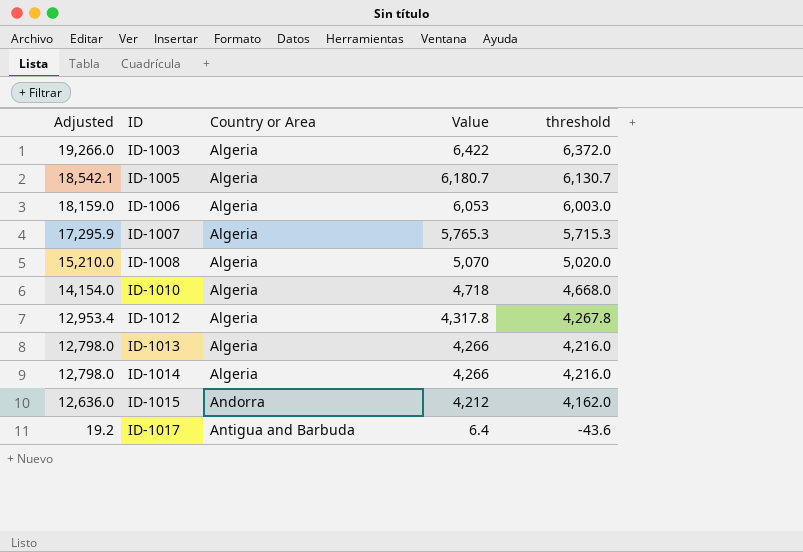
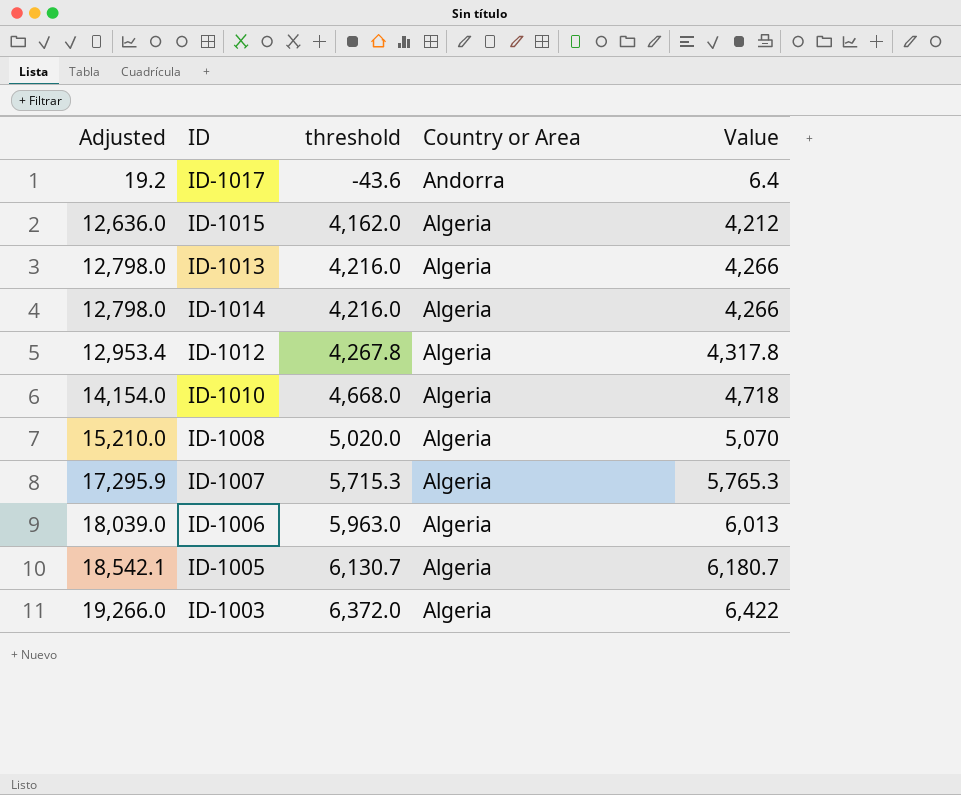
row order: Adjusted descending -> Adjusted ascending
column threshold | position: 5 -> 3
ID-1017 | Country or Area: Antigua and Barbuda -> Andorra
ID-1015 | Country or Area: Andorra -> Algeria
ID-1006 | Adjusted: 18,159.0 -> 18,039.0
ID-1006 | threshold: 6,003.0 -> 5,963.0
ID-1006 | Value: 6,053 -> 6,013

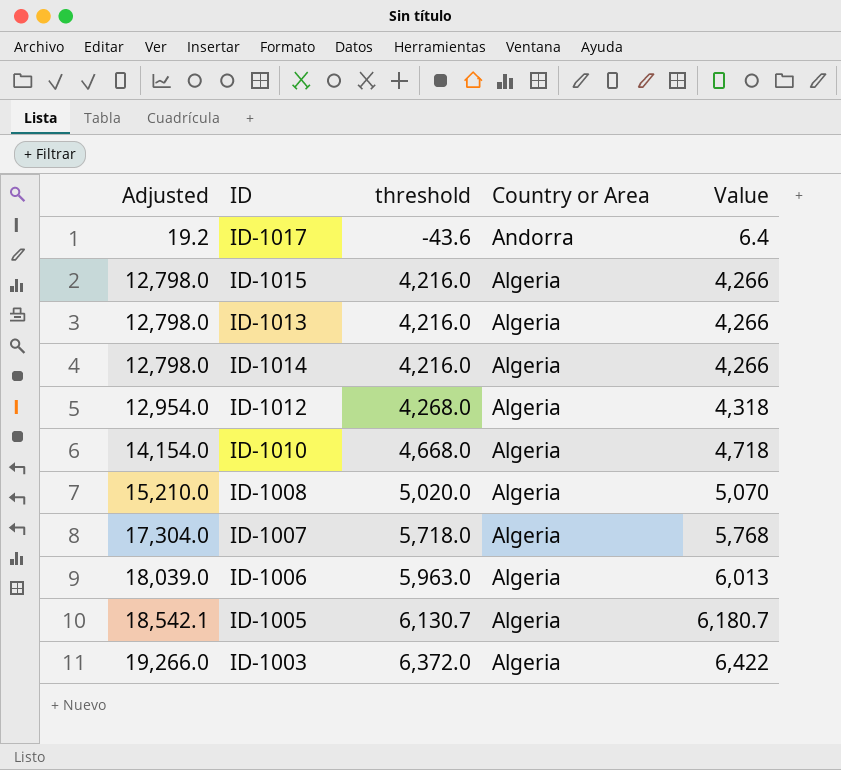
ID-1015 | Adjusted: 12,636.0 -> 12,798.0
ID-1015 | threshold: 4,162.0 -> 4,216.0
ID-1015 | Value: 4,212 -> 4,266
ID-1012 | Adjusted: 12,953.4 -> 12,954.0
ID-1012 | threshold: 4,267.8 -> 4,268.0
ID-1012 | Value: 4,317.8 -> 4,318
ID-1007 | Adjusted: 17,295.9 -> 17,304.0
ID-1007 | threshold: 5,715.3 -> 5,718.0
ID-1007 | Value: 5,765.3 -> 5,768

